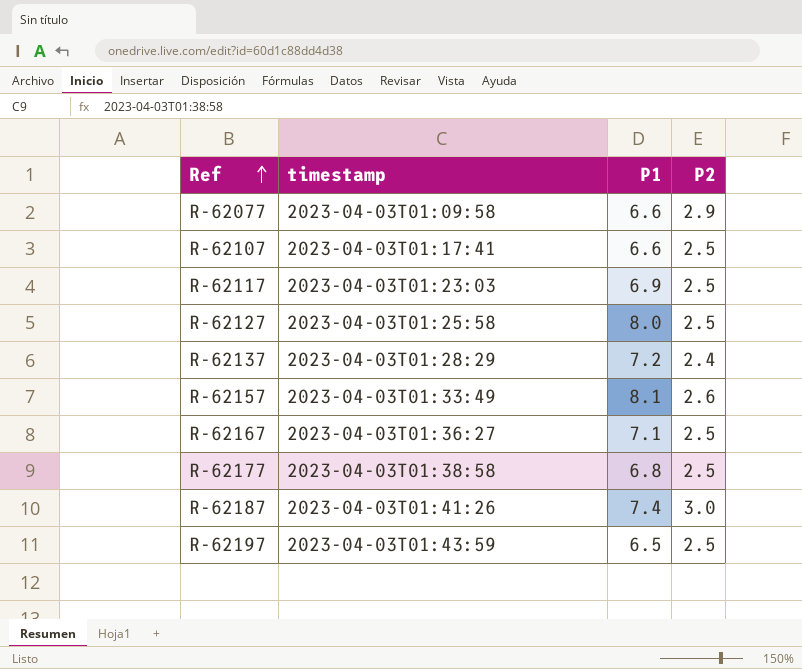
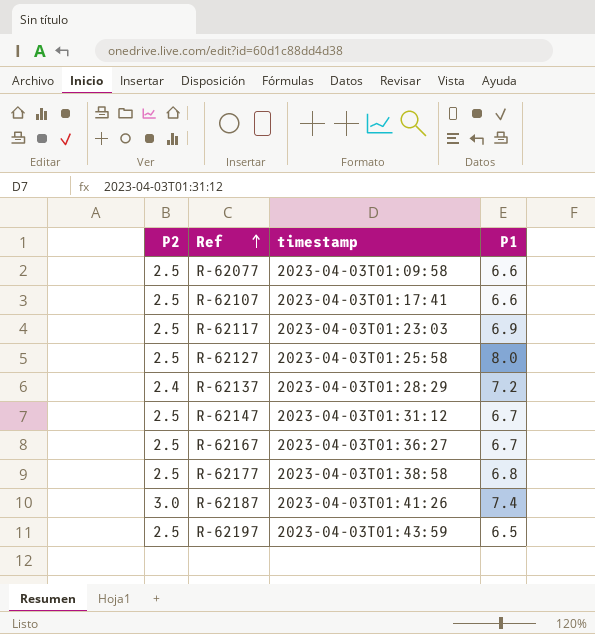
column P2 | position: 4 -> 1
row R-62157: 2023-04-03T01:33:49 | 8.1 | 2.6 -> none
R-62077 | P2: 2.9 -> 2.5
row R-62147: none -> 2.5 | 2023-04-03T01:31:12 | 6.7
R-62167 | P1: 7.1 -> 6.7

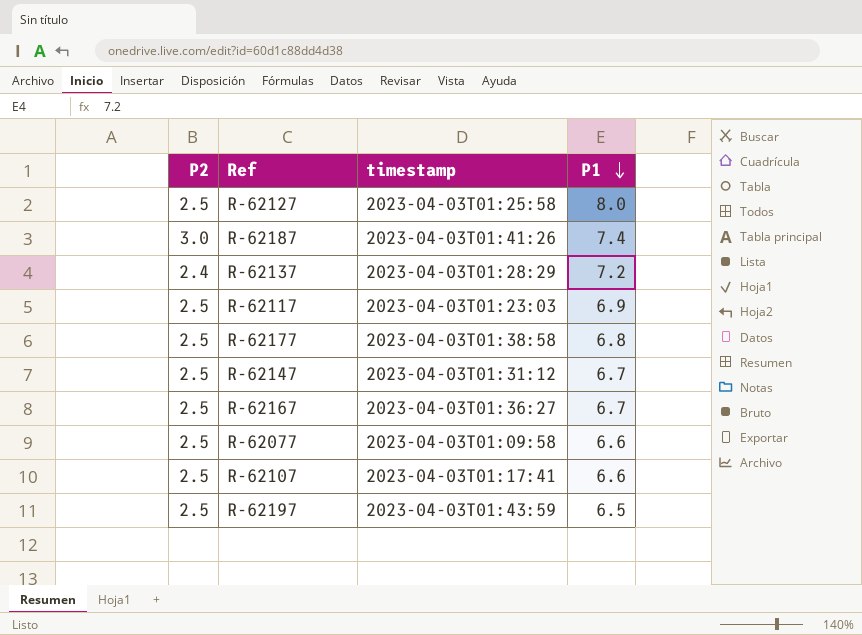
row order: Ref ascending -> P1 descending

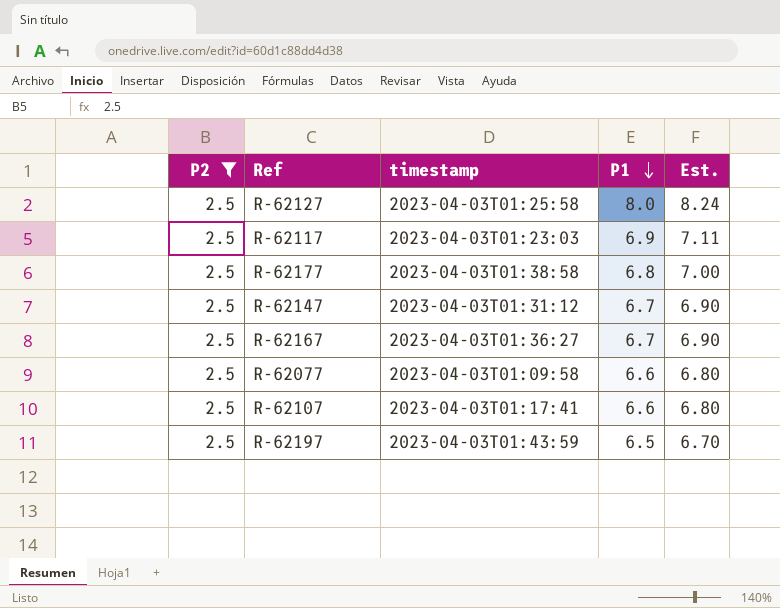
filter: none -> P2 = 2.5
column Est. | formula: none -> [P1] * 1.03

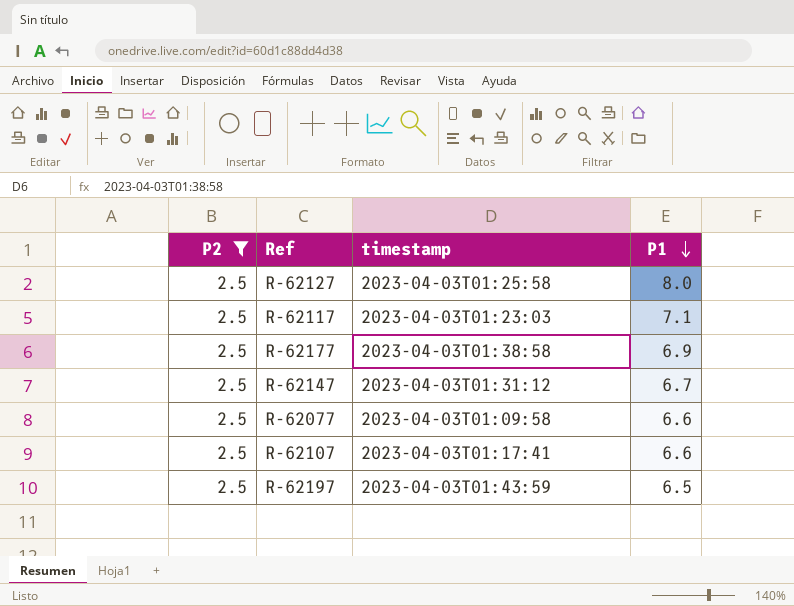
column Est. | formula: [P1] * 1.03 -> none
row R-62167: 2.5 | 2023-04-03T01:36:27 | 6.7 | 6.90 -> none
R-62117 | P1: 6.9 -> 7.1
R-62177 | P1: 6.8 -> 6.9

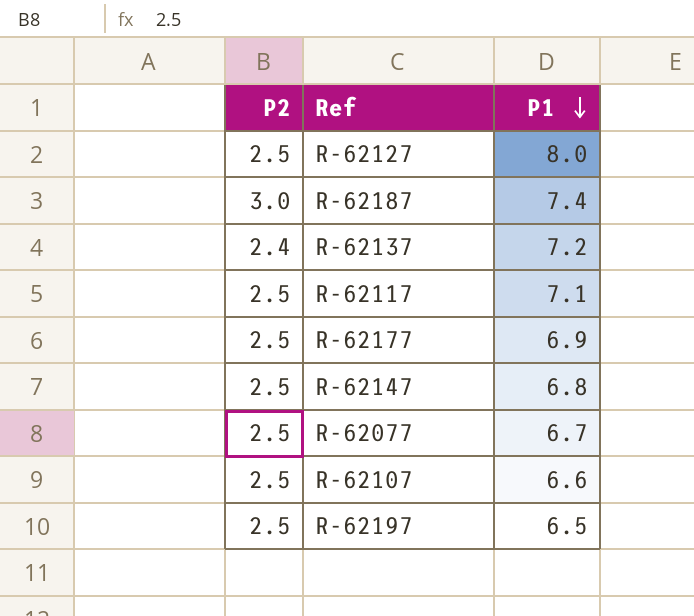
filter: P2 = 2.5 -> none
column timestamp | position: 3 -> none
R-62147 | P1: 6.7 -> 6.8
R-62077 | P1: 6.6 -> 6.7

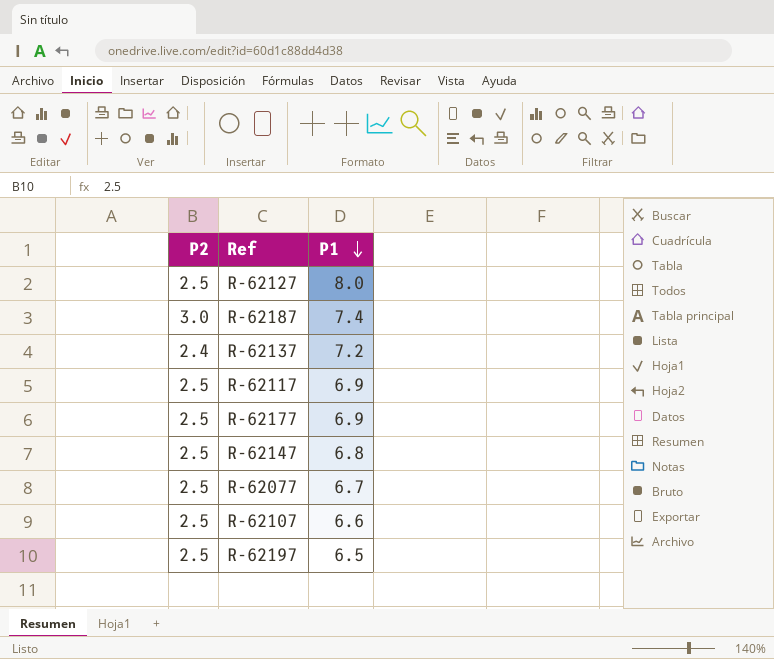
R-62117 | P1: 7.1 -> 6.9

